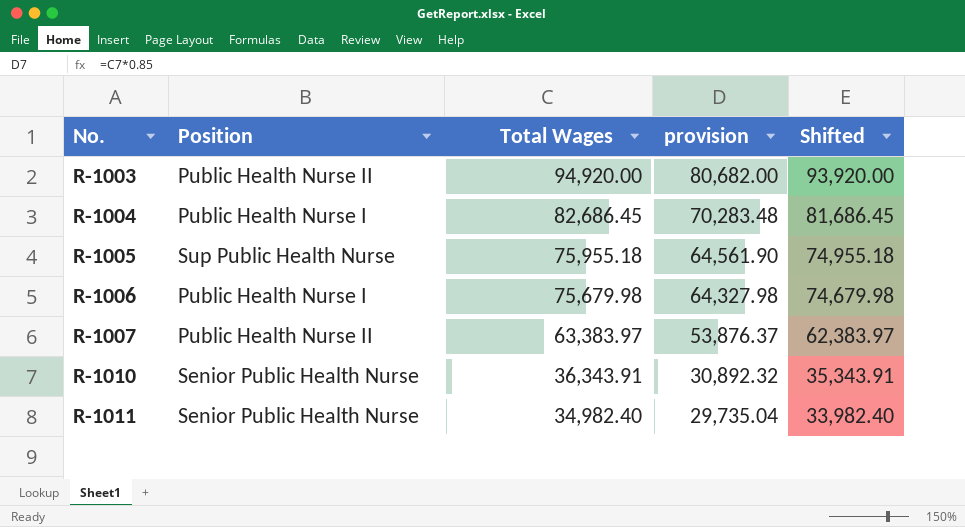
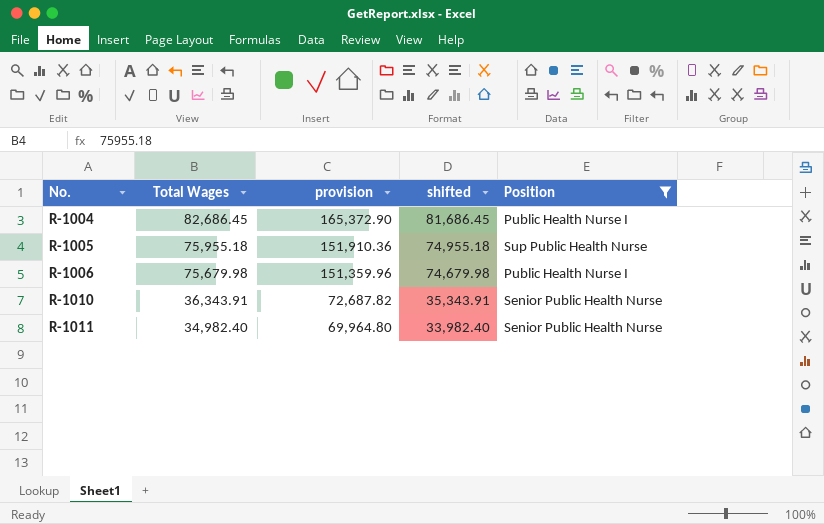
filter: none -> Position != Public Health Nurse II
column provision | formula: [Total Wages] * 0.85 -> [Total Wages] * 2
column name: Shifted -> shifted
column Position | position: 2 -> 5

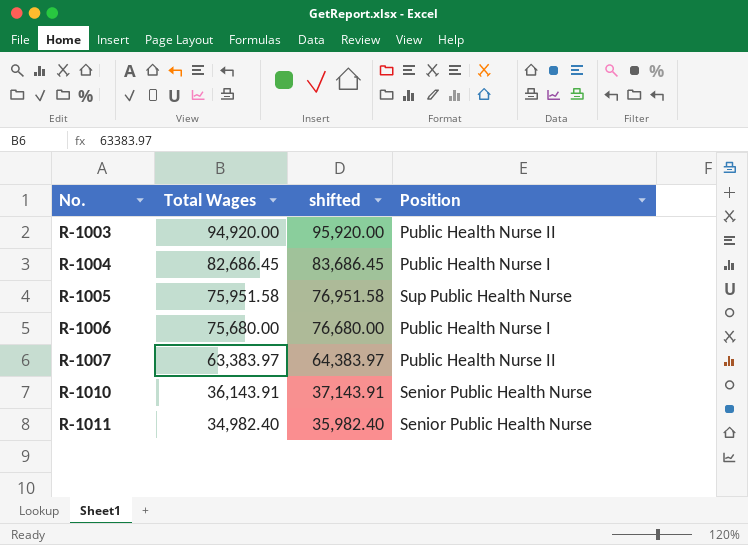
filter: Position != Public Health Nurse II -> none
column provision | formula: [Total Wages] * 2 -> none
column shifted | formula: [Total Wages] - 1000 -> [Total Wages] + 1000
R-1005 | Total Wages: 75,955.18 -> 75,951.58
R-1006 | Total Wages: 75,679.98 -> 75,680.00
R-1010 | Total Wages: 36,343.91 -> 36,143.91

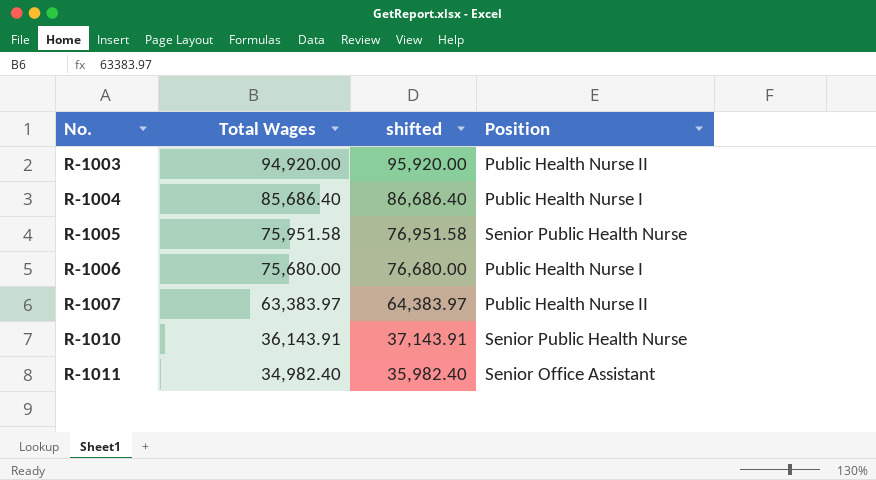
R-1004 | Total Wages: 82,686.45 -> 85,686.40
R-1004 | shifted: 83,686.45 -> 86,686.40
R-1005 | Position: Sup Public Health Nurse -> Senior Public Health Nurse
R-1011 | Position: Senior Public Health Nurse -> Senior Office Assistant

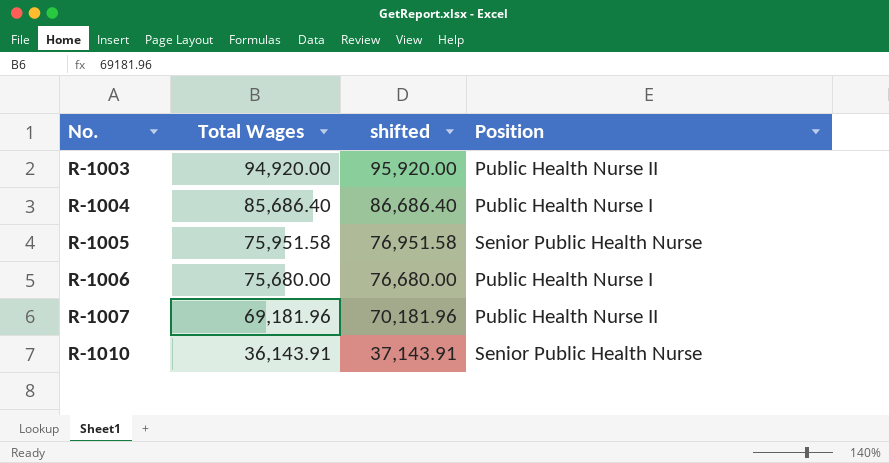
row R-1011: 34,982.40 | 35,982.40 | Senior Office Assistant -> none
R-1007 | Total Wages: 63,383.97 -> 69,181.96
R-1007 | shifted: 64,383.97 -> 70,181.96

